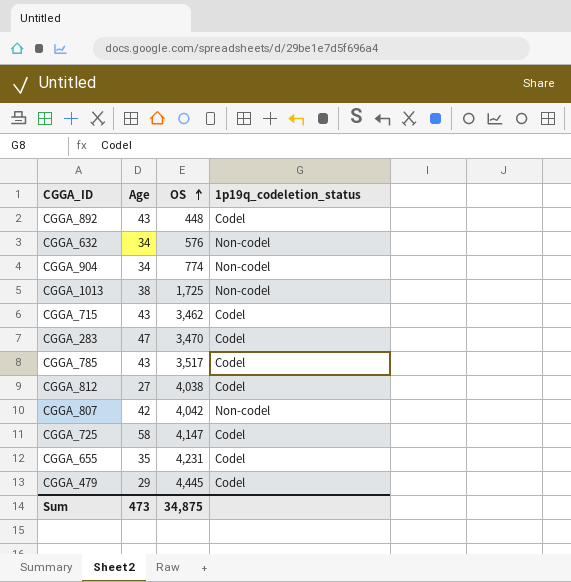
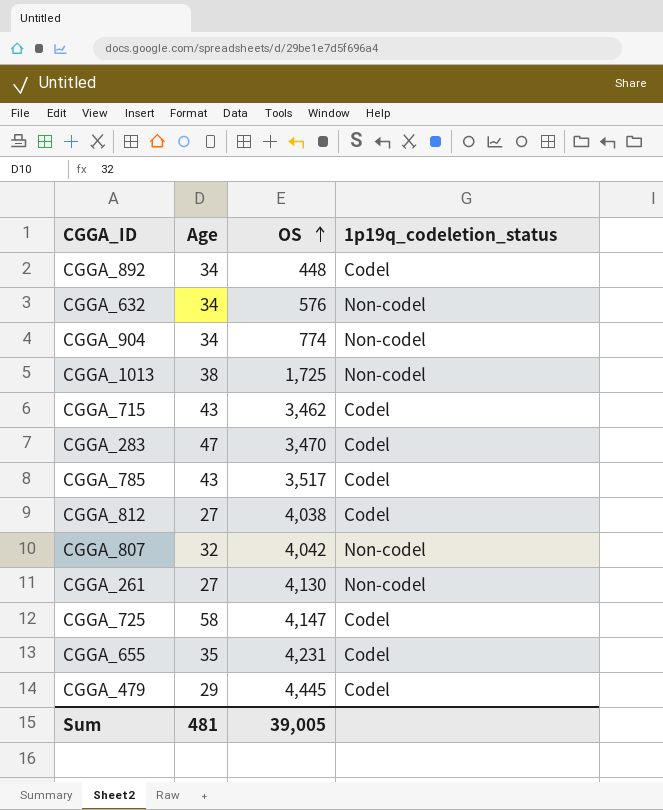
CGGA_892 | Age: 43 -> 34
CGGA_807 | Age: 42 -> 32
row CGGA_261: none -> 27 | 4,130 | Non-codel
Sum | Age: 473 -> 481
Sum | OS: 34,875 -> 39,005

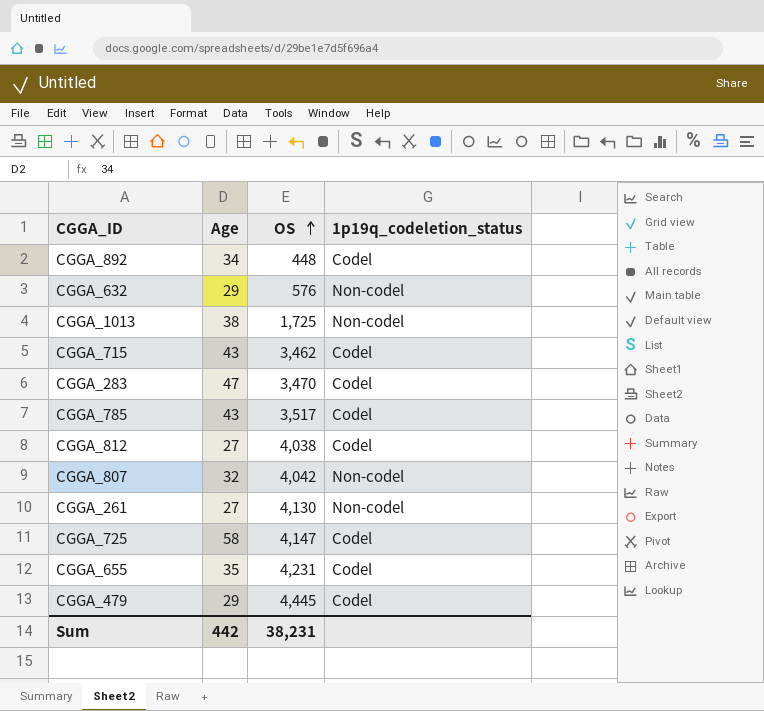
row CGGA_904: 34 | 774 | Non-codel -> none
CGGA_632 | Age: 34 -> 29
Sum | Age: 481 -> 442
Sum | OS: 39,005 -> 38,231

